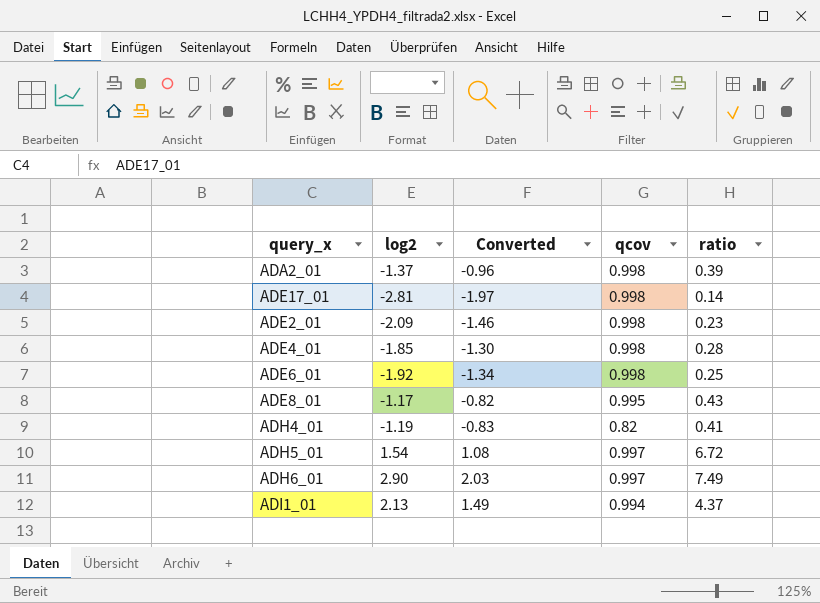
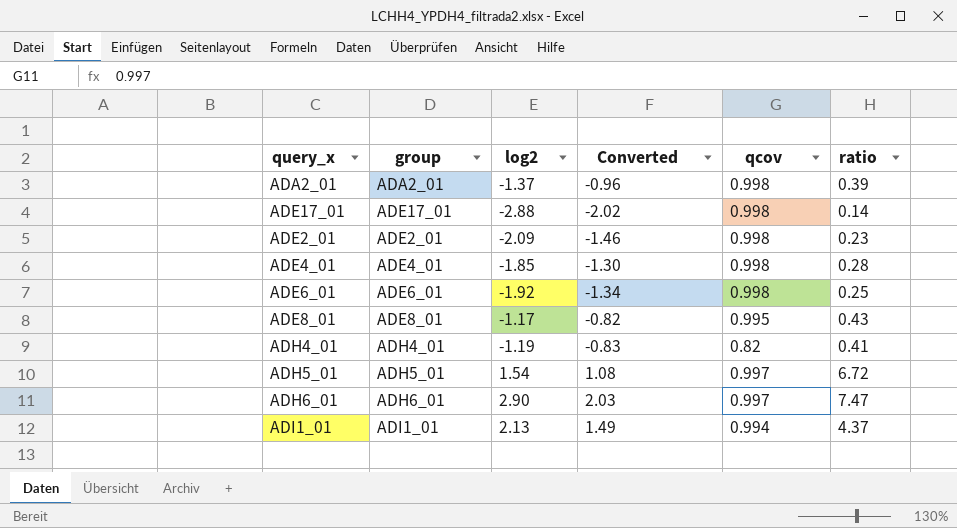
column group | position: none -> 2
ADE17_01 | log2: -2.81 -> -2.88
ADE17_01 | Converted: -1.97 -> -2.02
ADH6_01 | ratio: 7.49 -> 7.47

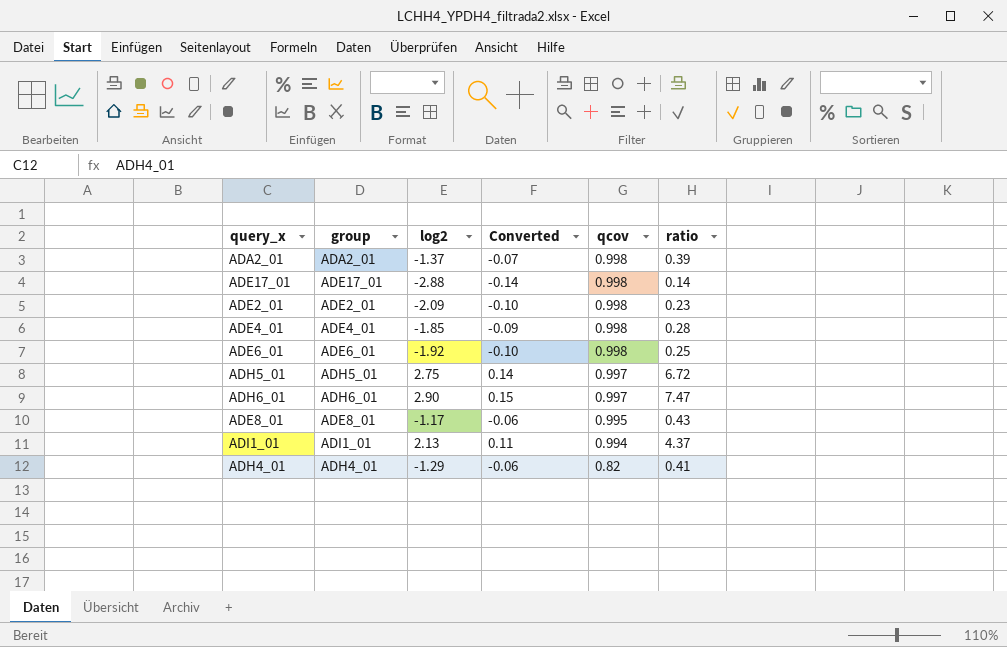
row order: none -> qcov descending
column Converted | formula: [log2] * 0.7 -> [log2] * 0.05
ADH5_01 | log2: 1.54 -> 2.75
ADH4_01 | log2: -1.19 -> -1.29

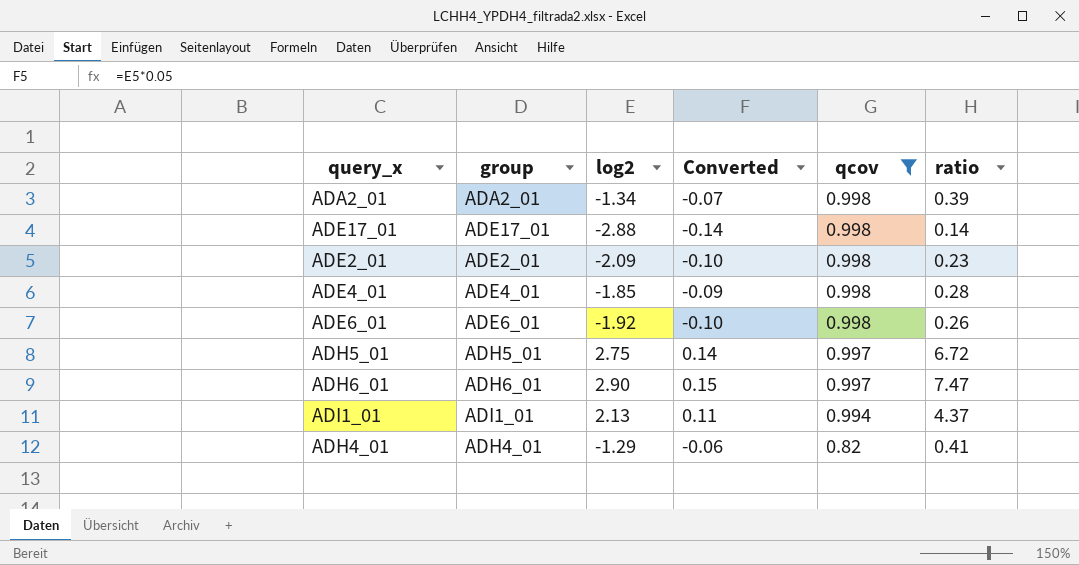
filter: none -> qcov != 0.995
ADA2_01 | log2: -1.37 -> -1.34
ADE6_01 | ratio: 0.25 -> 0.26

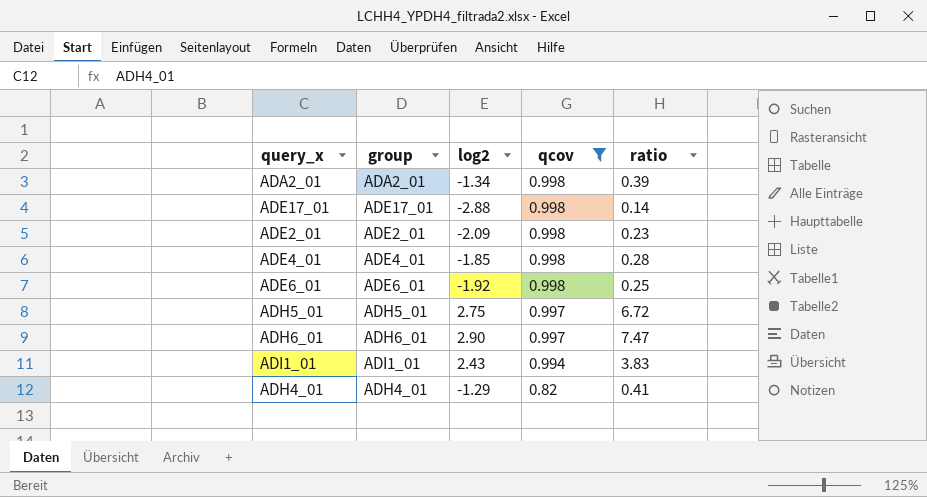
column Converted | formula: [log2] * 0.05 -> none
ADE6_01 | ratio: 0.26 -> 0.25
ADI1_01 | log2: 2.13 -> 2.43
ADI1_01 | ratio: 4.37 -> 3.83

